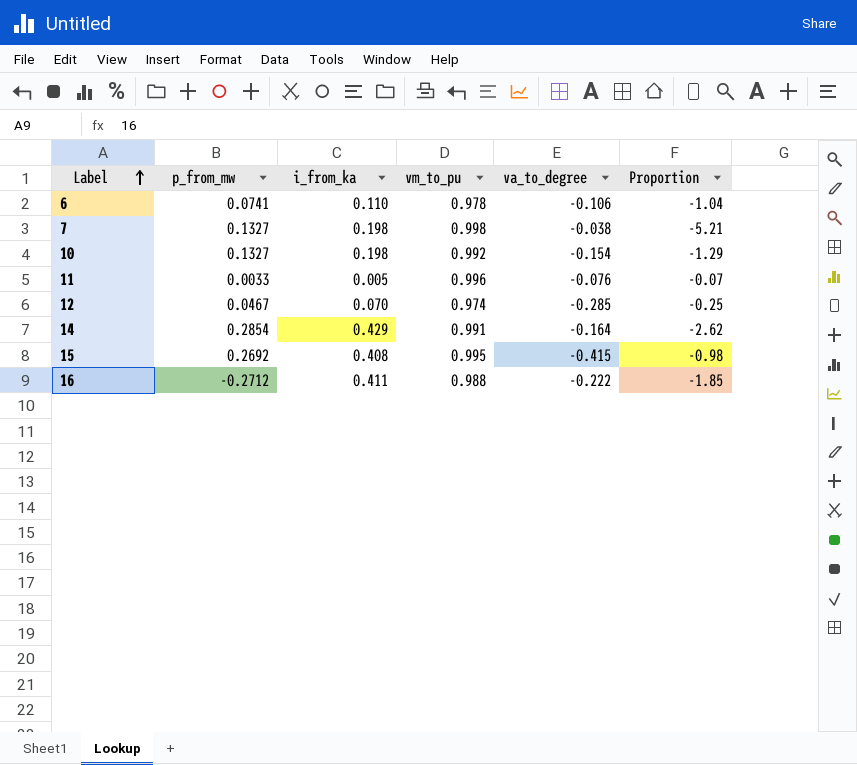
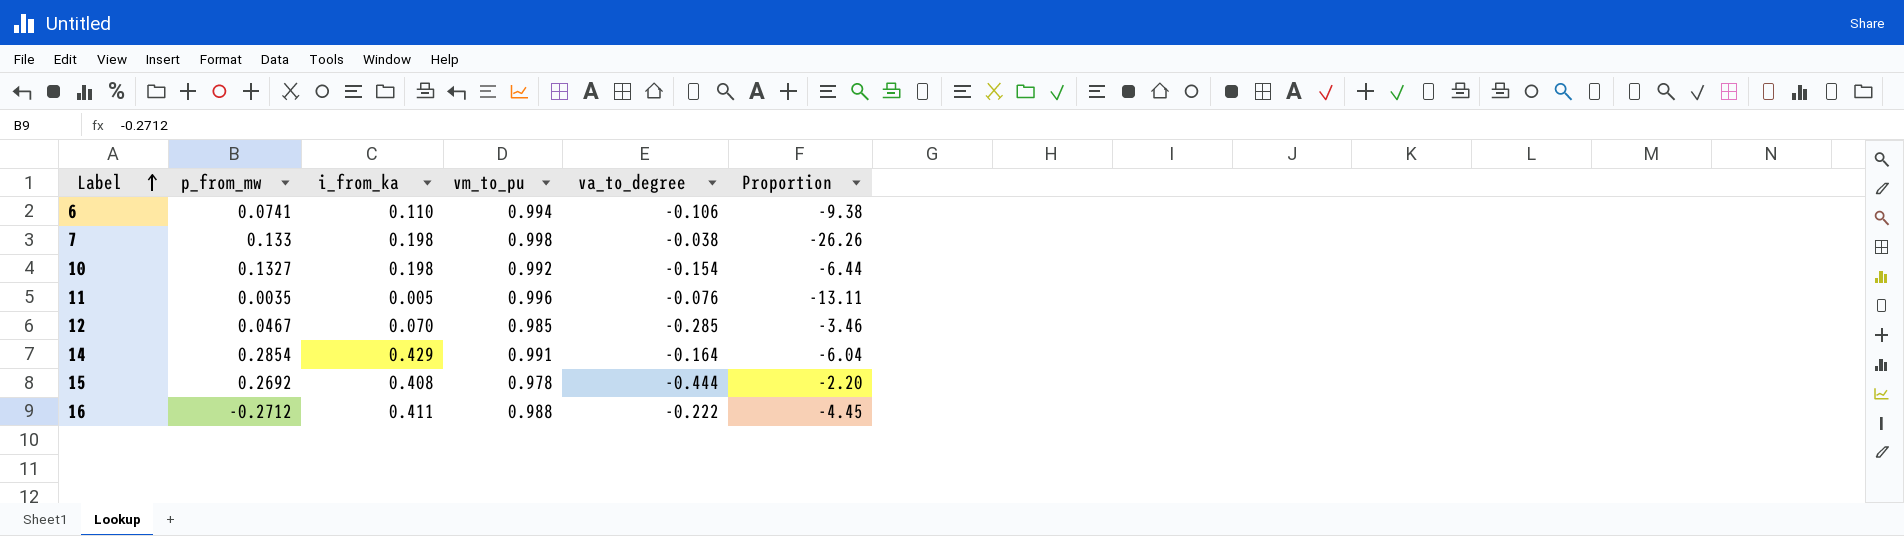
column Proportion | formula: [i_from_ka] / [va_to_degree] -> [vm_to_pu] / [va_to_degree]
6 | vm_to_pu: 0.978 -> 0.994
7 | p_from_mw: 0.1327 -> 0.133
11 | p_from_mw: 0.0033 -> 0.0035
12 | vm_to_pu: 0.974 -> 0.985
15 | vm_to_pu: 0.995 -> 0.978
15 | va_to_degree: -0.415 -> -0.444

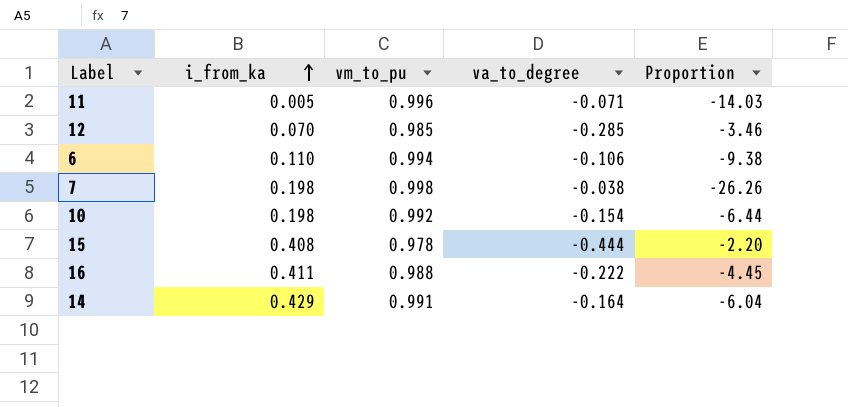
row order: Label ascending -> i_from_ka ascending
column p_from_mw | position: 2 -> none
11 | va_to_degree: -0.076 -> -0.071
11 | Proportion: -13.11 -> -14.03

